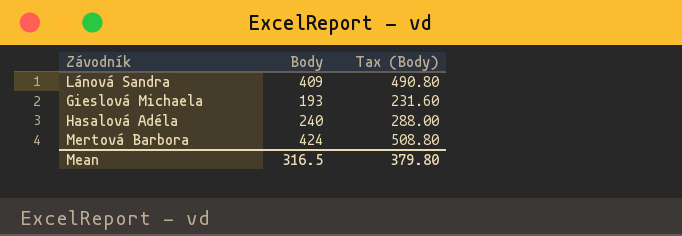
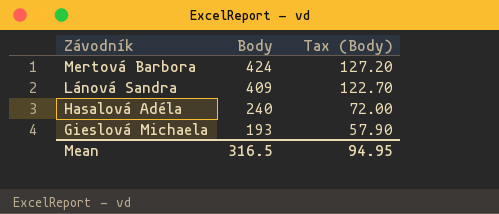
row order: none -> Závodník descending
column Tax (Body) | formula: [Body] * 1.2 -> [Body] * 0.3
Mean | Tax (Body): 379.80 -> 94.95

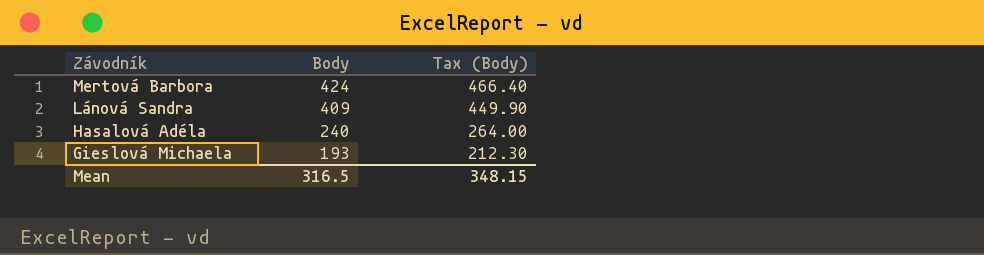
column Tax (Body) | formula: [Body] * 0.3 -> [Body] * 1.1
Mean | Tax (Body): 94.95 -> 348.15

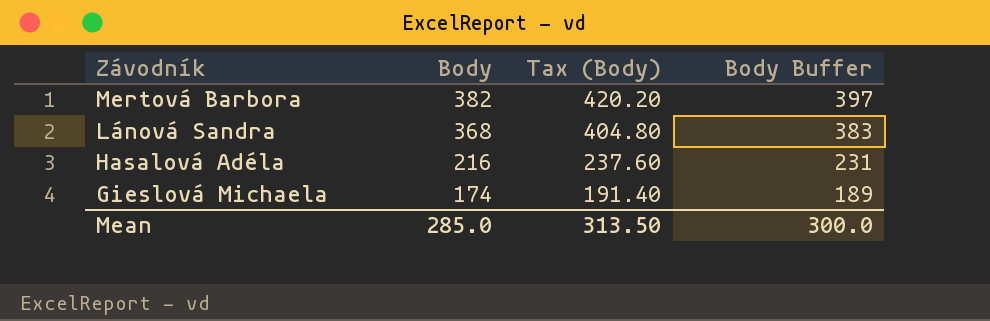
column Body Buffer | formula: none -> [Body] + 15
Mertová Barbora | Body: 424 -> 382
Mertová Barbora | Tax (Body): 466.40 -> 420.20
Lánová Sandra | Body: 409 -> 368
Lánová Sandra | Tax (Body): 449.90 -> 404.80
Hasalová Adéla | Body: 240 -> 216
Hasalová Adéla | Tax (Body): 264.00 -> 237.60
Gieslová Michaela | Body: 193 -> 174
Gieslová Michaela | Tax (Body): 212.30 -> 191.40
Mean | Body: 316.5 -> 285.0
Mean | Tax (Body): 348.15 -> 313.50

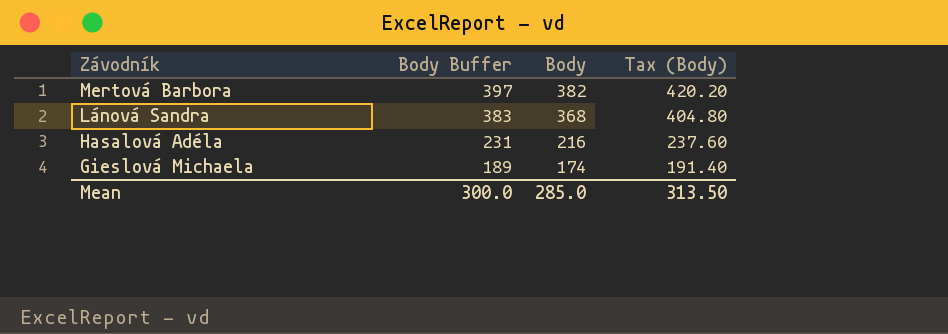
column Body Buffer | position: 4 -> 2

